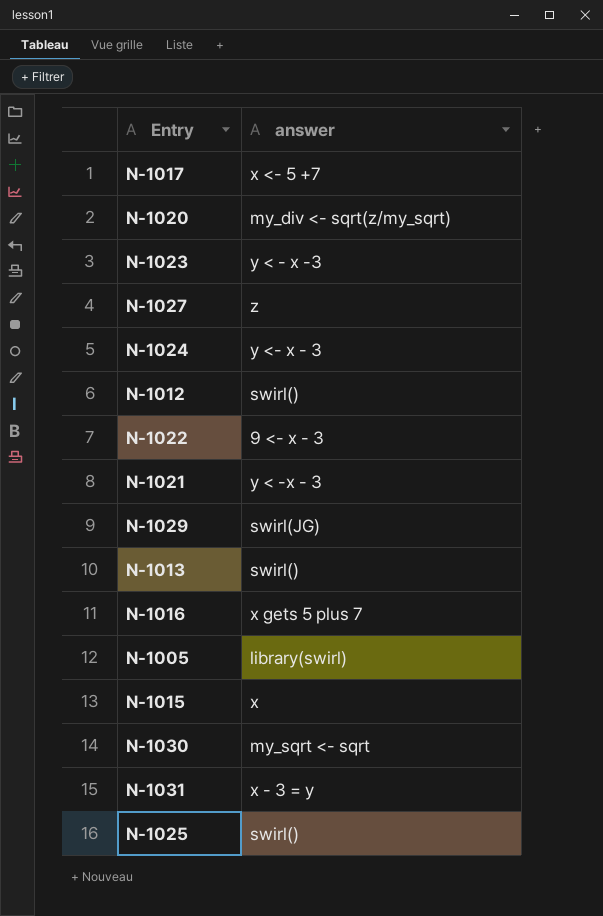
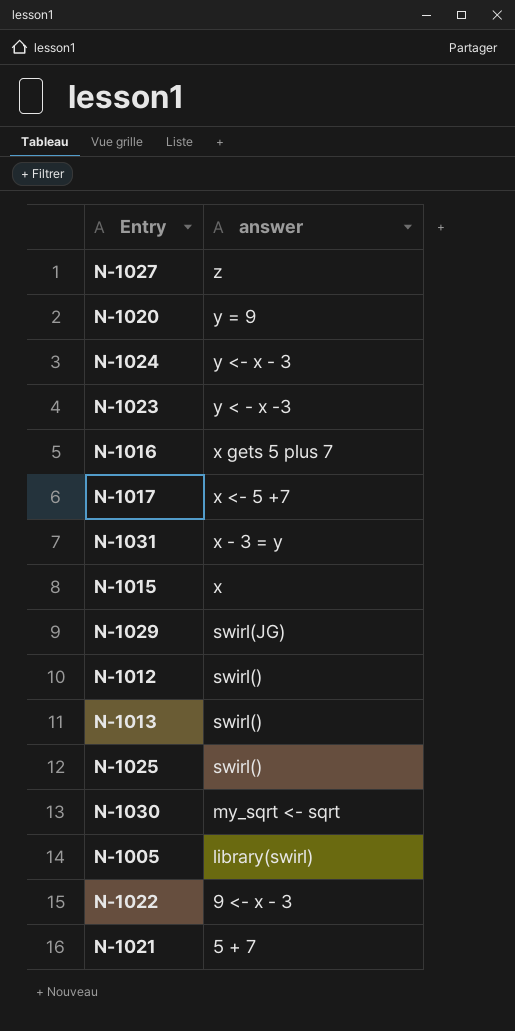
row order: none -> answer descending
N-1020 | answer: my_div <- sqrt(z/my_sqrt) -> y = 9
N-1021 | answer: y < -x - 3 -> 5 + 7

